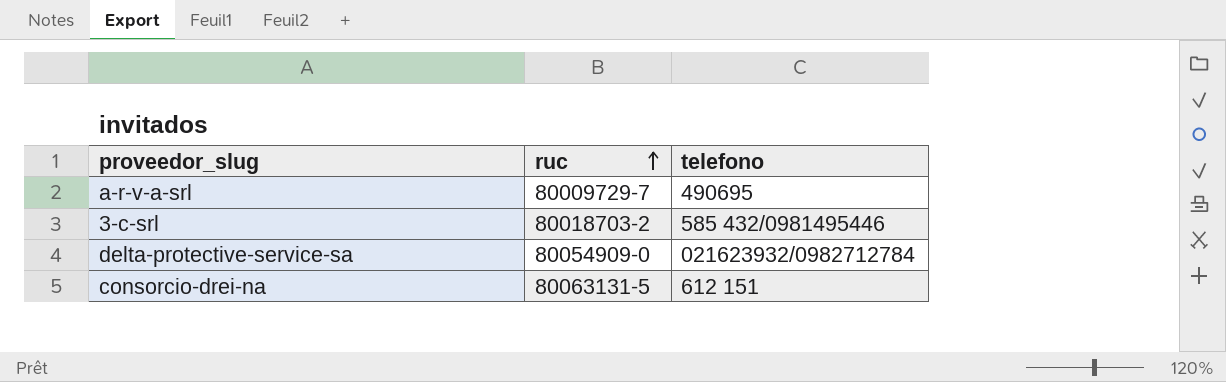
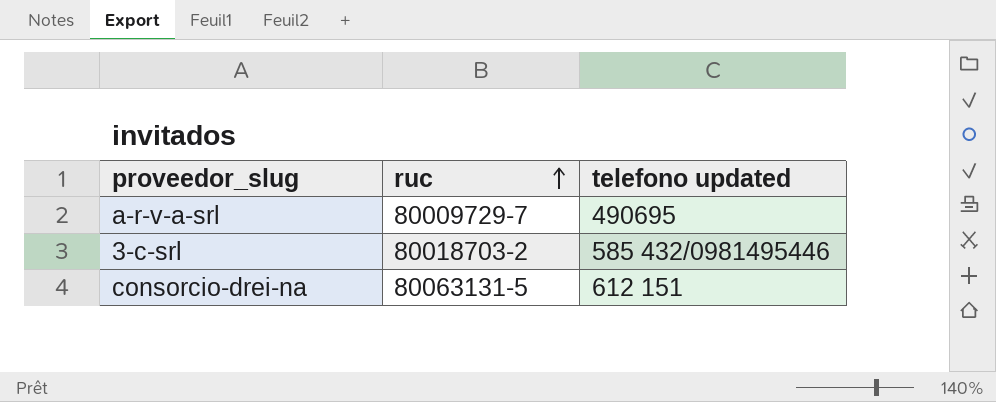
column name: telefono -> telefono updated
row delta-protective-service-sa: 80054909-0 | 021623932/0982712784 -> none

